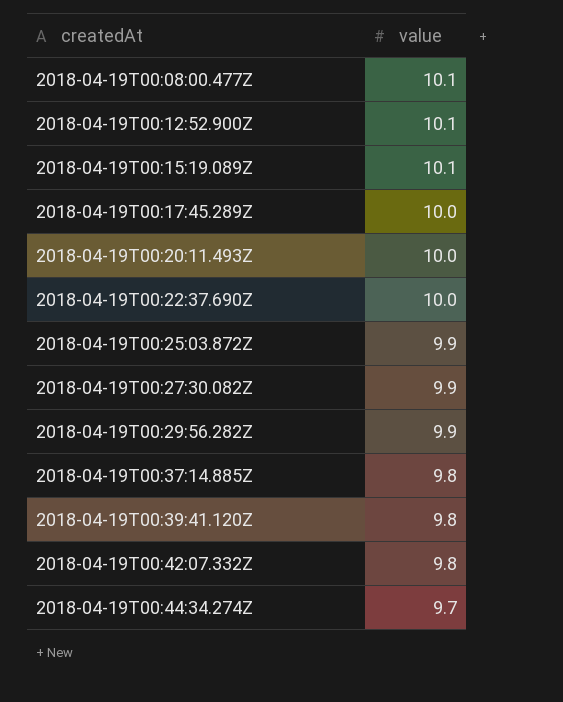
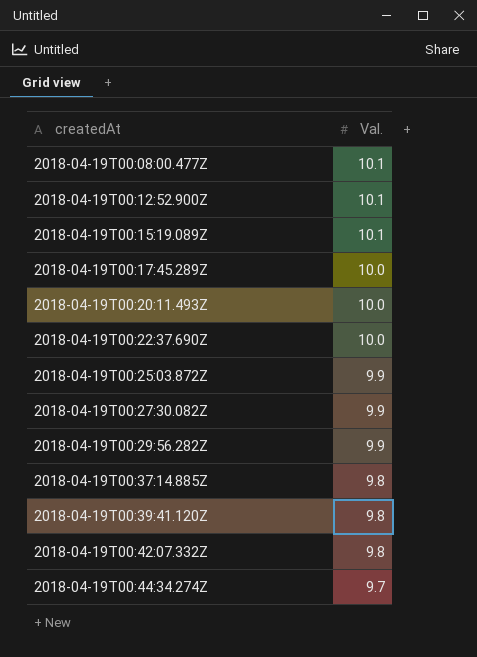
column name: value -> Val.

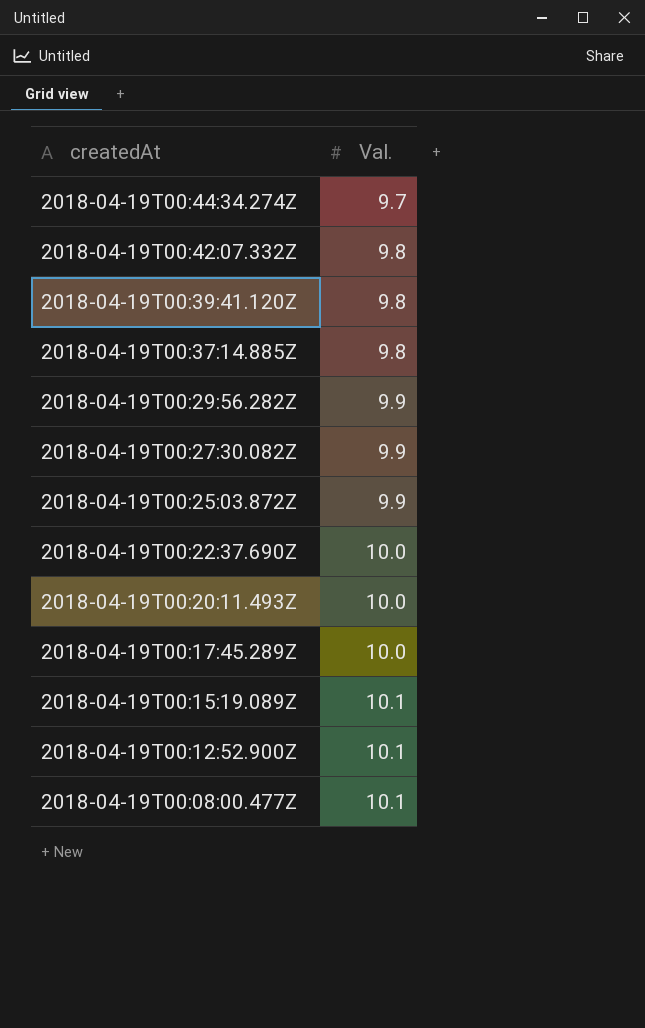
row order: createdAt ascending -> createdAt descending

